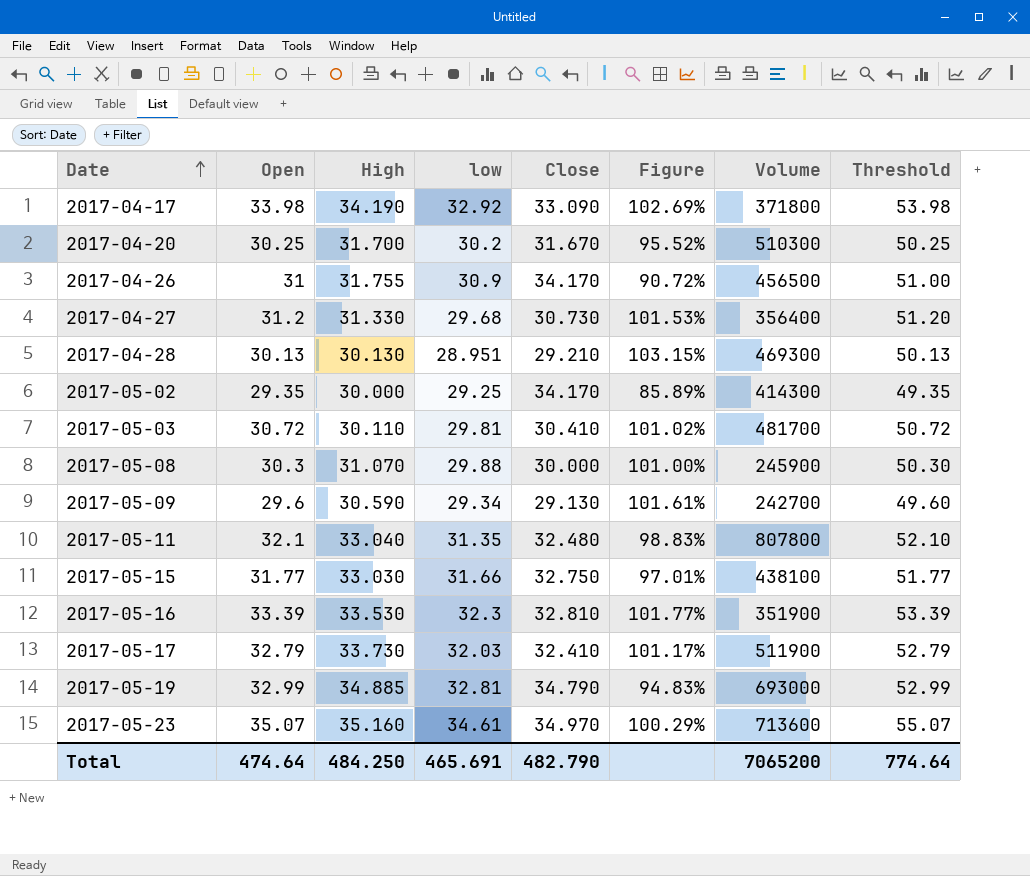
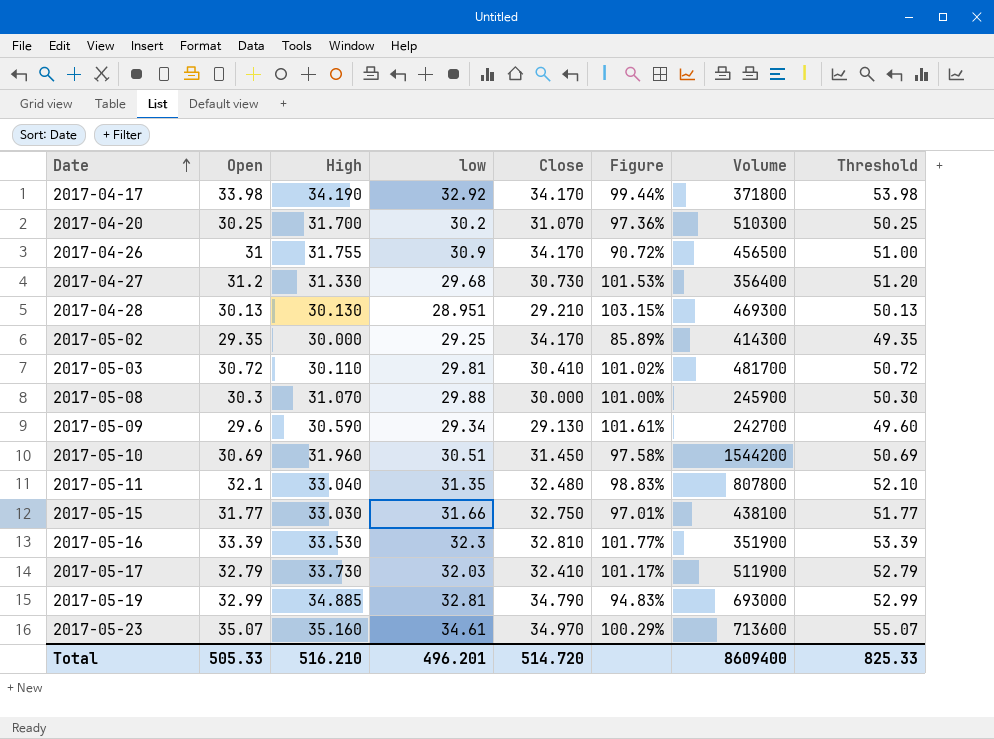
2017-04-17 | Close: 33.090 -> 34.170
2017-04-17 | Figure: 102.69% -> 99.44%
2017-04-20 | Close: 31.670 -> 31.070
2017-04-20 | Figure: 95.52% -> 97.36%
row 2017-05-10: none -> 30.69 | 31.960 | 30.51 | 31.450 | 97.58% | 1544200 | 50.69
Total | Open: 474.64 -> 505.33
Total | High: 484.250 -> 516.210
Total | low: 465.691 -> 496.201
Total | Close: 482.790 -> 514.720
Total | Volume: 7065200 -> 8609400
Total | Threshold: 774.64 -> 825.33

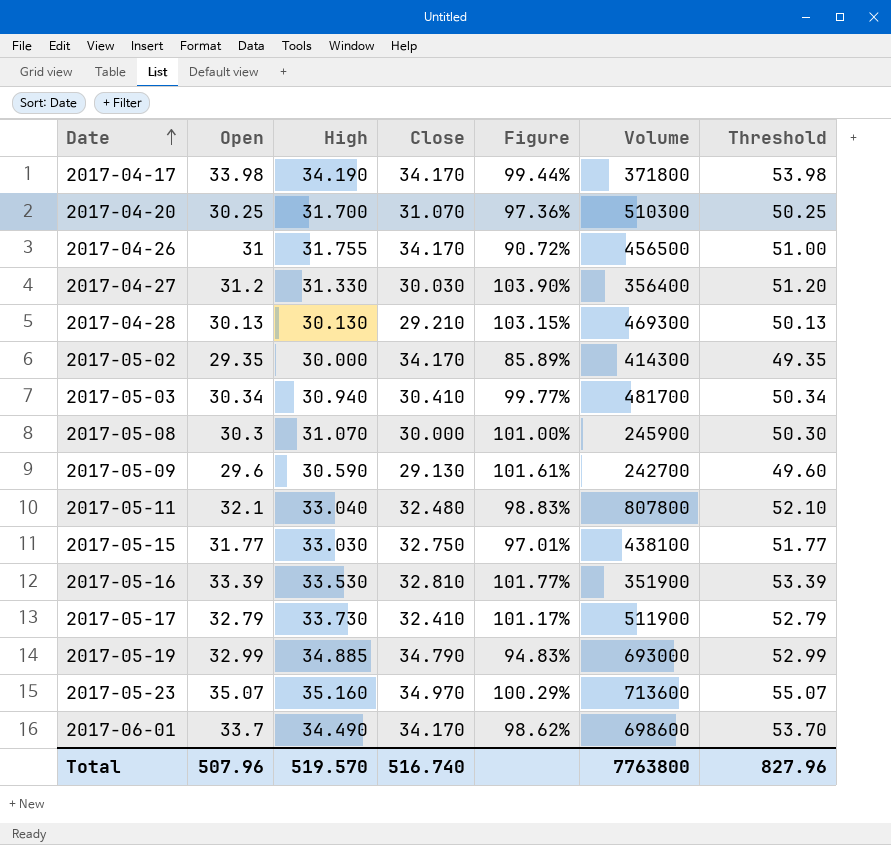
column low | position: 4 -> none
row 2017-05-10: 30.69 | 31.960 | 30.51 | 31.450 | 97.58% | 1544200 | 50.69 -> none
2017-04-27 | Close: 30.730 -> 30.030
2017-04-27 | Figure: 101.53% -> 103.90%
2017-05-03 | Open: 30.72 -> 30.34
2017-05-03 | High: 30.110 -> 30.940
2017-05-03 | Figure: 101.02% -> 99.77%
2017-05-03 | Threshold: 50.72 -> 50.34
row 2017-06-01: none -> 33.7 | 34.490 | 34.170 | 98.62% | 698600 | 53.70
Total | Open: 505.33 -> 507.96
Total | High: 516.210 -> 519.570
Total | Close: 514.720 -> 516.740
Total | Volume: 8609400 -> 7763800
Total | Threshold: 825.33 -> 827.96

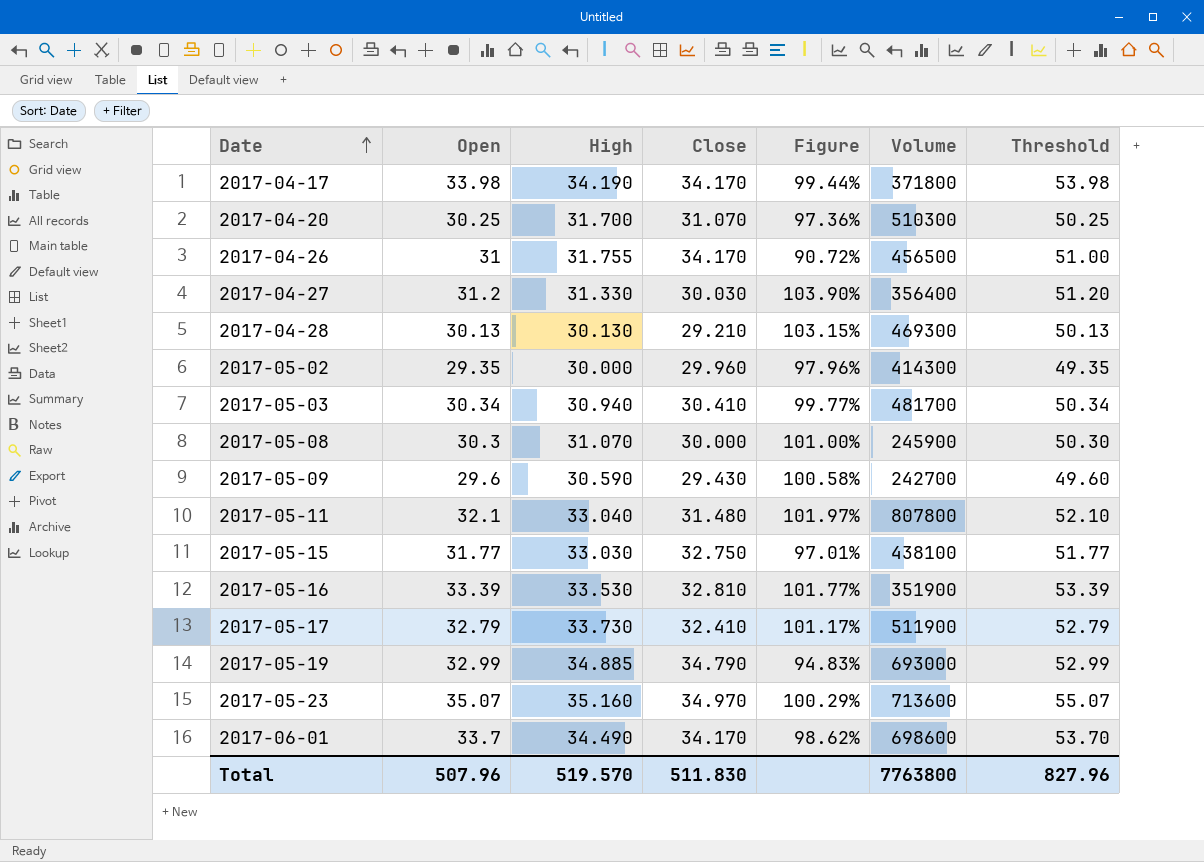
2017-05-02 | Close: 34.170 -> 29.960
2017-05-02 | Figure: 85.89% -> 97.96%
2017-05-09 | Close: 29.130 -> 29.430
2017-05-09 | Figure: 101.61% -> 100.58%
2017-05-11 | Close: 32.480 -> 31.480
2017-05-11 | Figure: 98.83% -> 101.97%
Total | Close: 516.740 -> 511.830

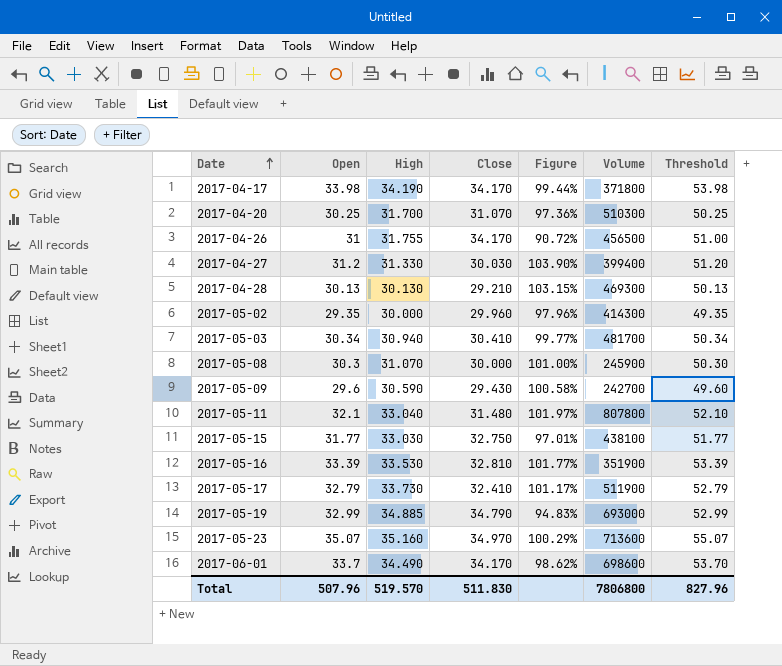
2017-04-27 | Volume: 356400 -> 399400
Total | Volume: 7763800 -> 7806800

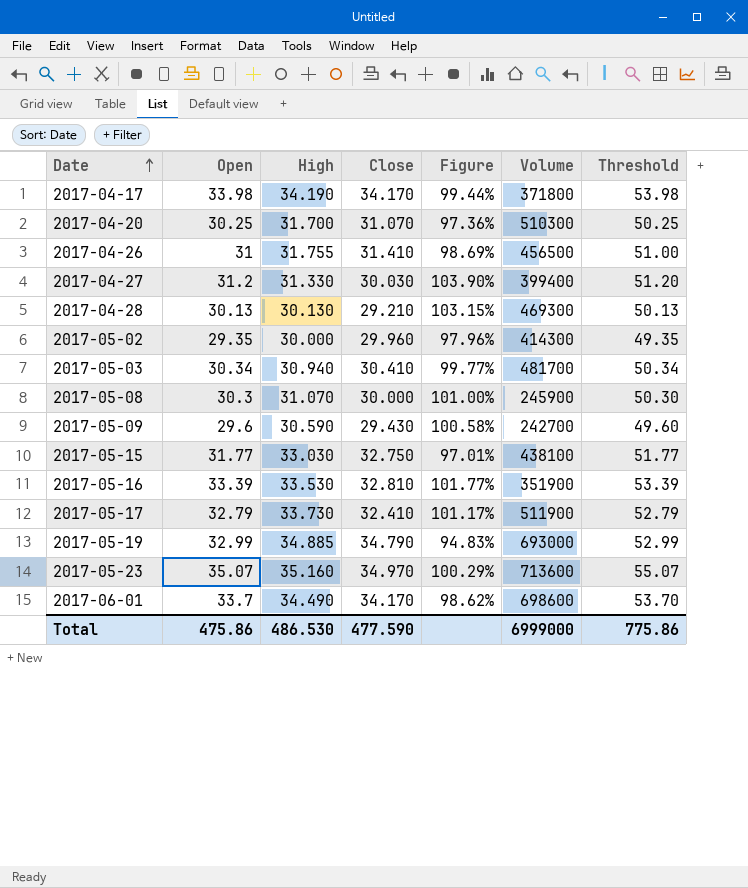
row 2017-05-11: 32.1 | 33.040 | 31.480 | 101.97% | 807800 | 52.10 -> none
2017-04-26 | Close: 34.170 -> 31.410
2017-04-26 | Figure: 90.72% -> 98.69%
Total | Open: 507.96 -> 475.86
Total | High: 519.570 -> 486.530
Total | Close: 511.830 -> 477.590
Total | Volume: 7806800 -> 6999000
Total | Threshold: 827.96 -> 775.86

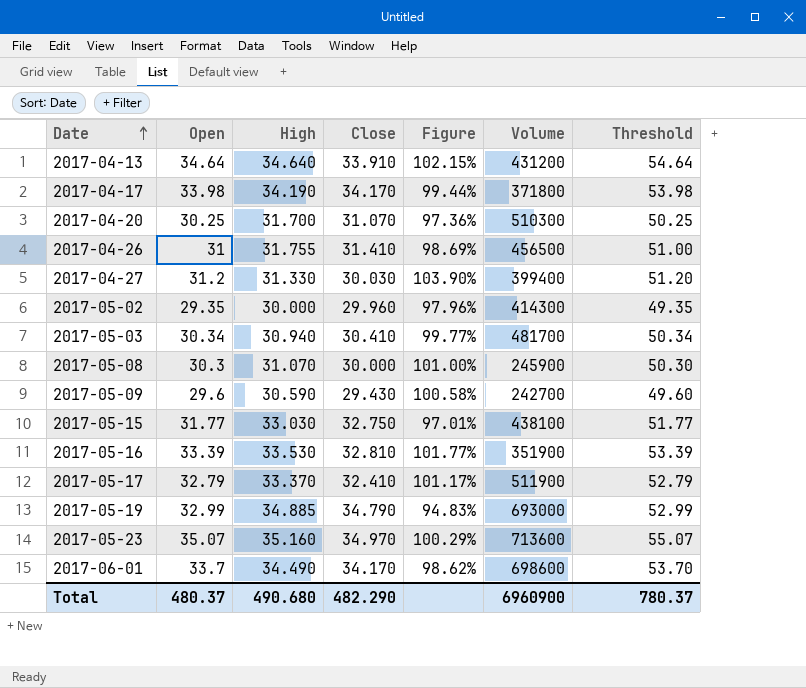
row 2017-04-28: 30.13 | 30.130 | 29.210 | 103.15% | 469300 | 50.13 -> none
row 2017-04-13: none -> 34.64 | 34.640 | 33.910 | 102.15% | 431200 | 54.64
2017-05-17 | High: 33.730 -> 33.370
Total | Open: 475.86 -> 480.37
Total | High: 486.530 -> 490.680
Total | Close: 477.590 -> 482.290
Total | Volume: 6999000 -> 6960900
Total | Threshold: 775.86 -> 780.37

